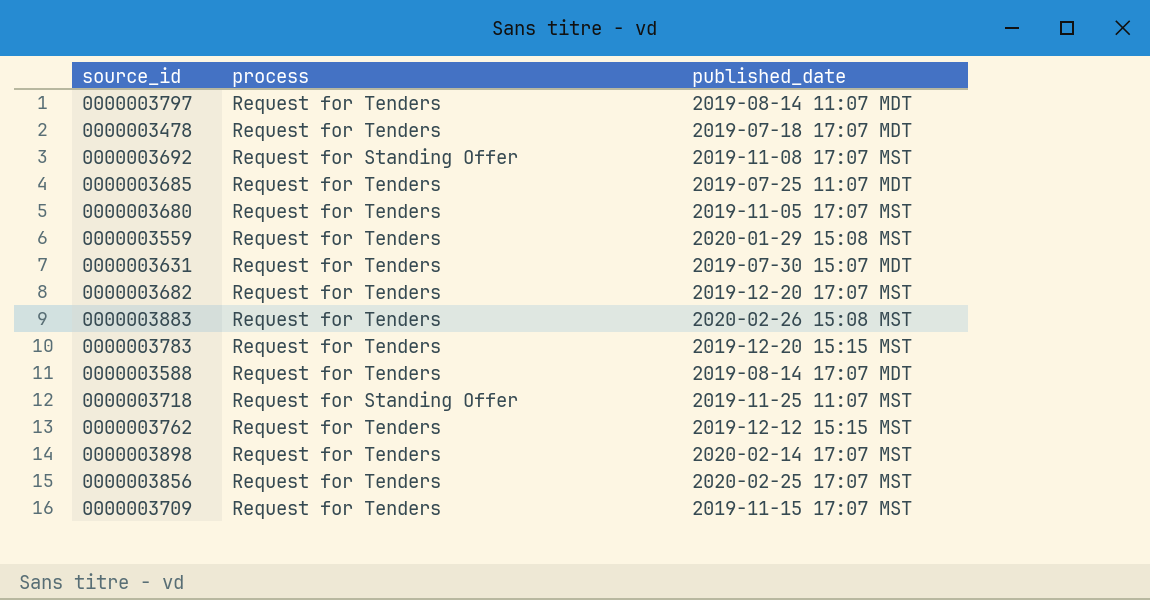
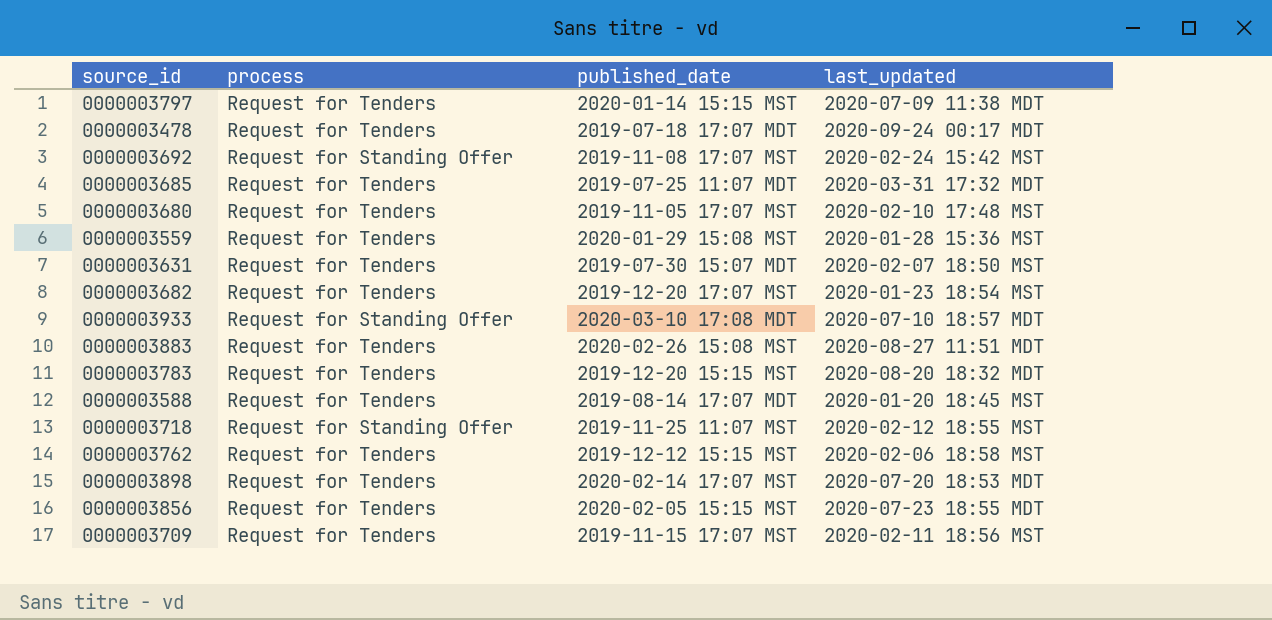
column last_updated | position: none -> 4
0000003797 | published_date: 2019-08-14 11:07 MDT -> 2020-01-14 15:15 MST
row 0000003933: none -> Request for Standing Offer | 2020-03-10 17:08 MDT | 2020-07-10 18:57 MDT
0000003856 | published_date: 2020-02-25 17:07 MST -> 2020-02-05 15:15 MST

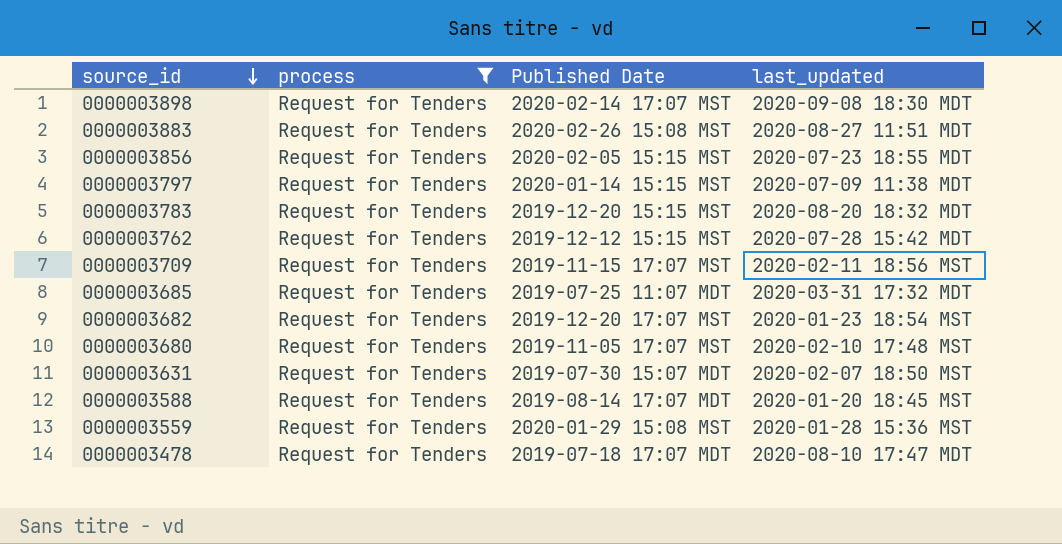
filter: none -> process = Request for Tenders
row order: none -> source_id descending
column name: published_date -> Published Date
0000003898 | last_updated: 2020-07-20 18:53 MDT -> 2020-09-08 18:30 MDT
0000003762 | last_updated: 2020-02-06 18:58 MST -> 2020-07-28 15:42 MDT
0000003478 | last_updated: 2020-09-24 00:17 MDT -> 2020-08-10 17:47 MDT

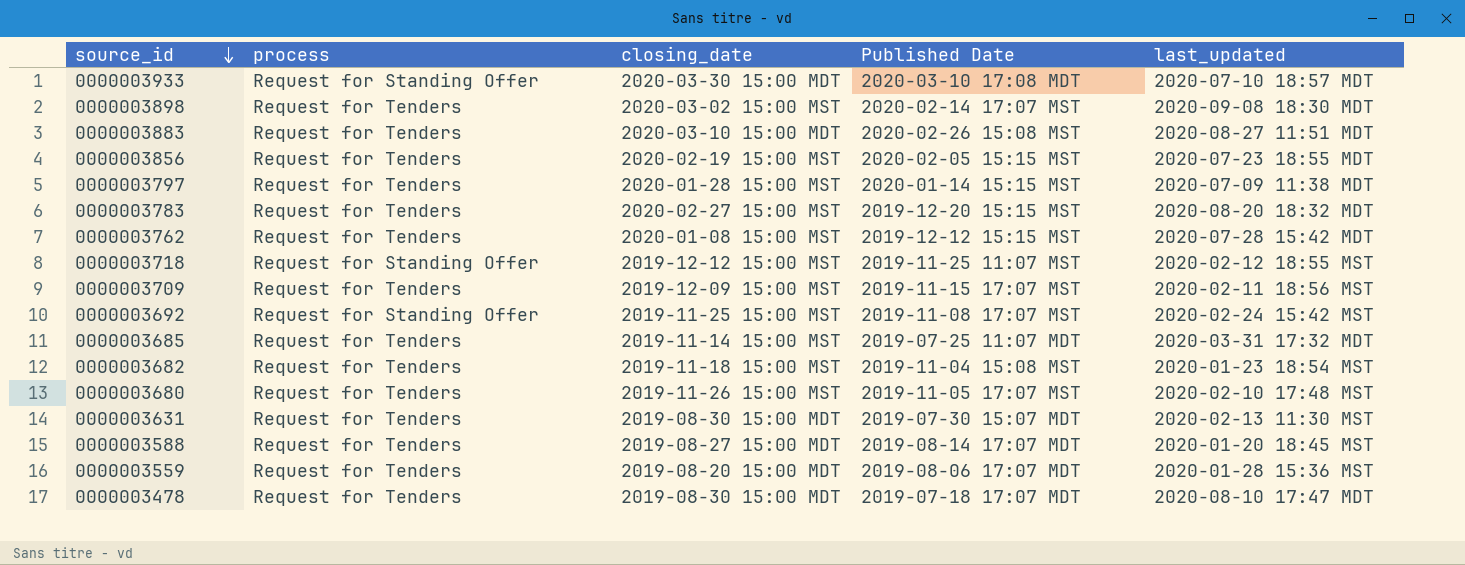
filter: process = Request for Tenders -> none
column closing_date | position: none -> 3
0000003682 | Published Date: 2019-12-20 17:07 MST -> 2019-11-04 15:08 MST
0000003631 | last_updated: 2020-02-07 18:50 MST -> 2020-02-13 11:30 MST
0000003559 | Published Date: 2020-01-29 15:08 MST -> 2019-08-06 17:07 MDT

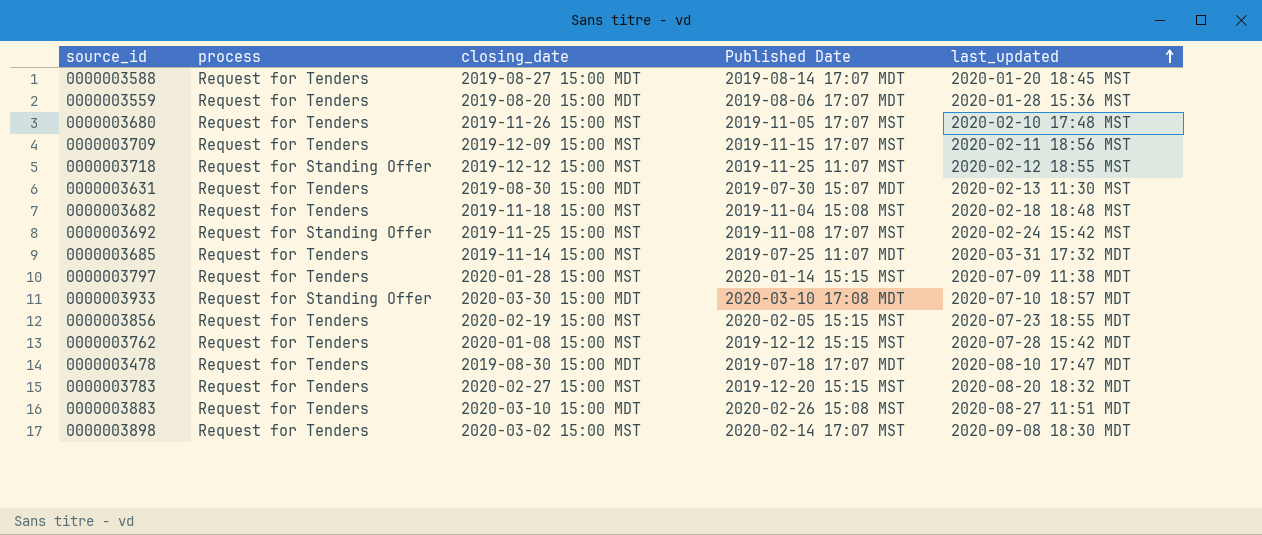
row order: source_id descending -> last_updated ascending
0000003682 | last_updated: 2020-01-23 18:54 MST -> 2020-02-18 18:48 MST

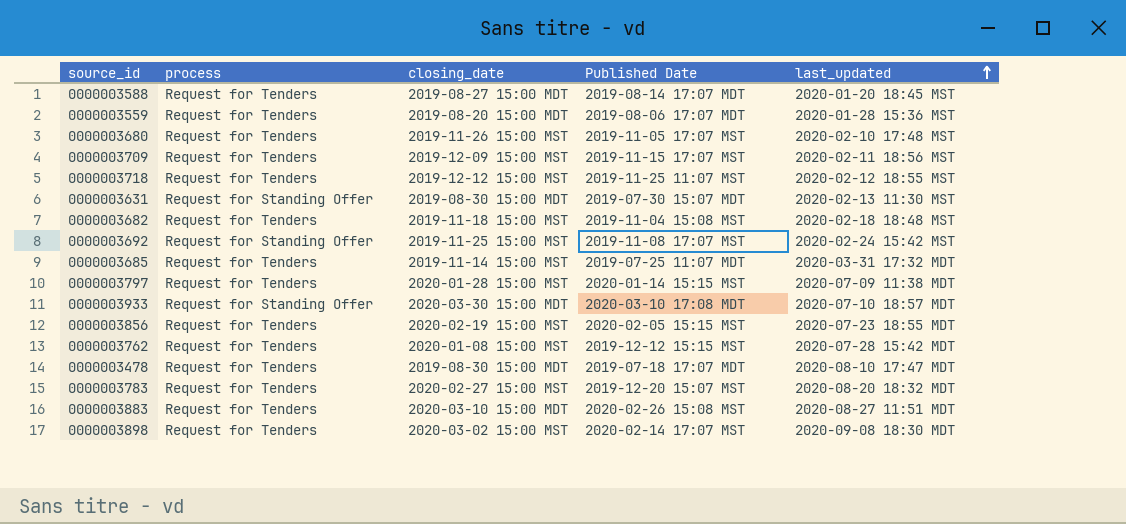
0000003718 | process: Request for Standing Offer -> Request for Tenders
0000003631 | process: Request for Tenders -> Request for Standing Offer
0000003783 | Published Date: 2019-12-20 15:15 MST -> 2019-12-20 15:07 MST

